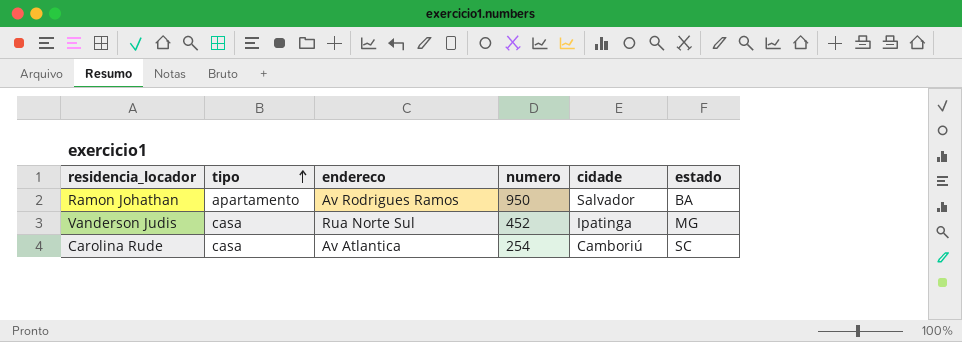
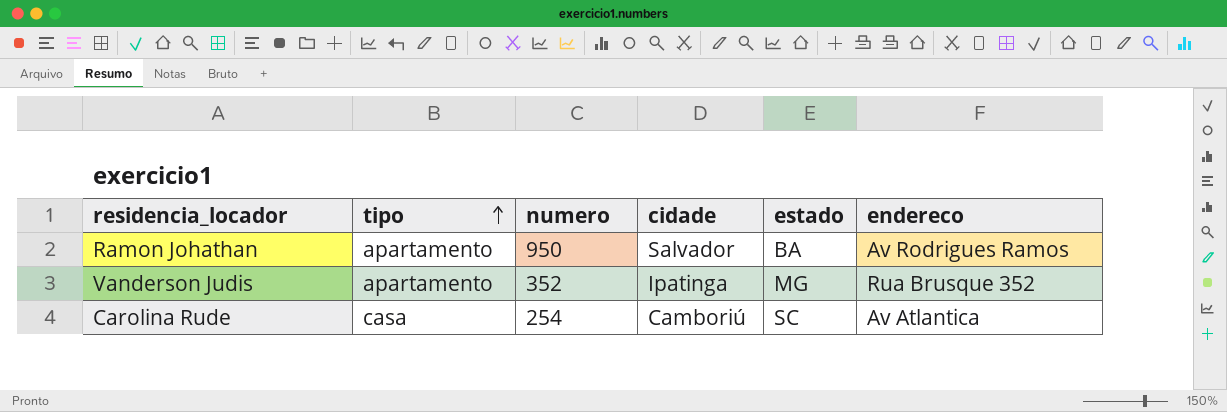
column endereco | position: 3 -> 6
Vanderson Judis | tipo: casa -> apartamento
Vanderson Judis | numero: 452 -> 352
Vanderson Judis | endereco: Rua Norte Sul -> Rua Brusque 352

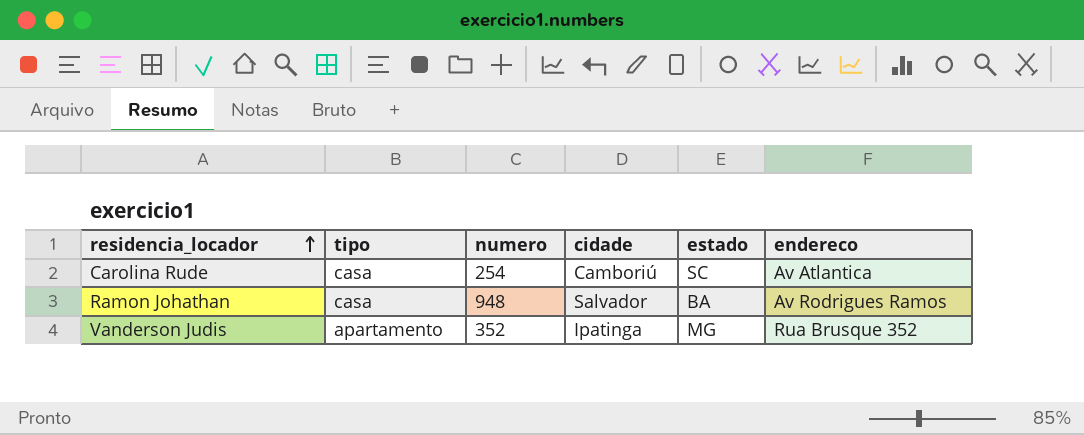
row order: tipo ascending -> residencia_locador ascending
Ramon Johathan | tipo: apartamento -> casa
Ramon Johathan | numero: 950 -> 948

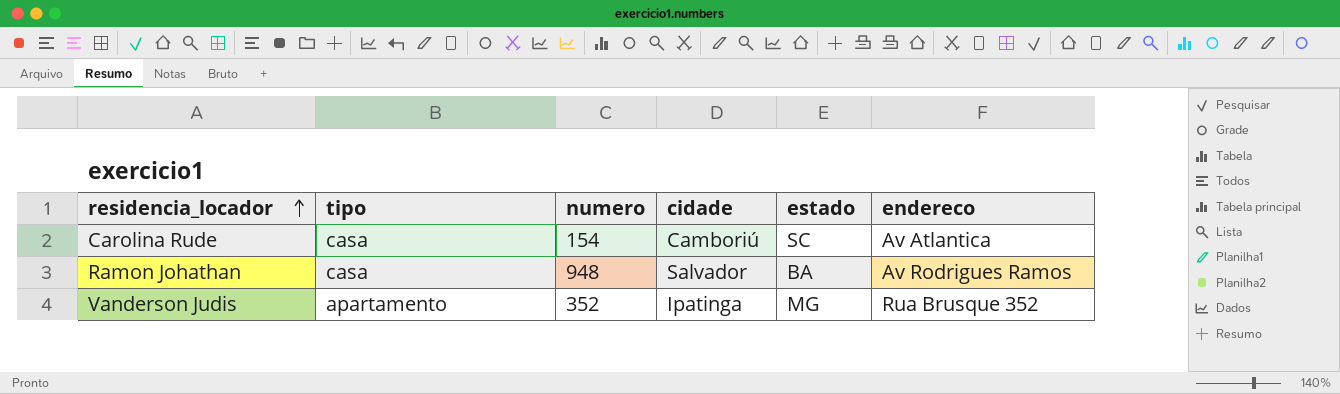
Carolina Rude | numero: 254 -> 154

